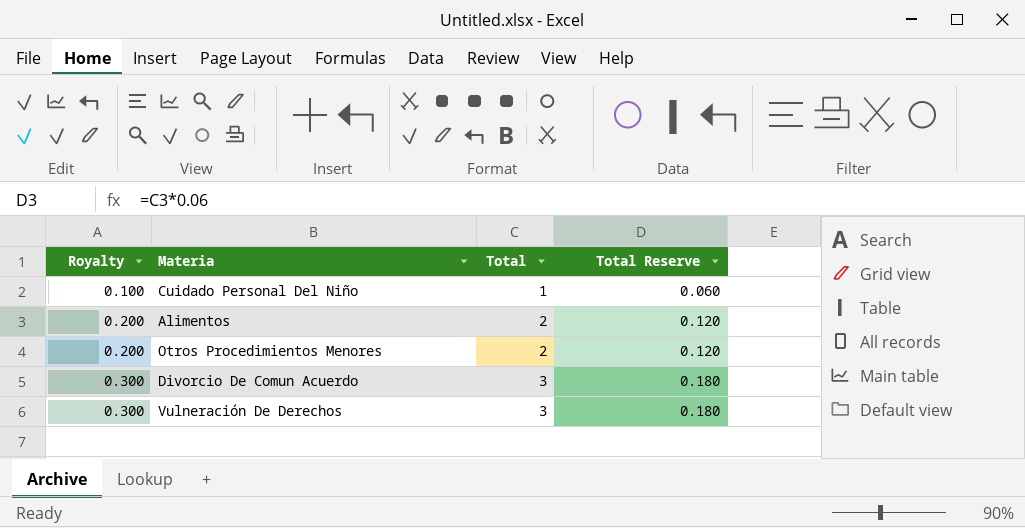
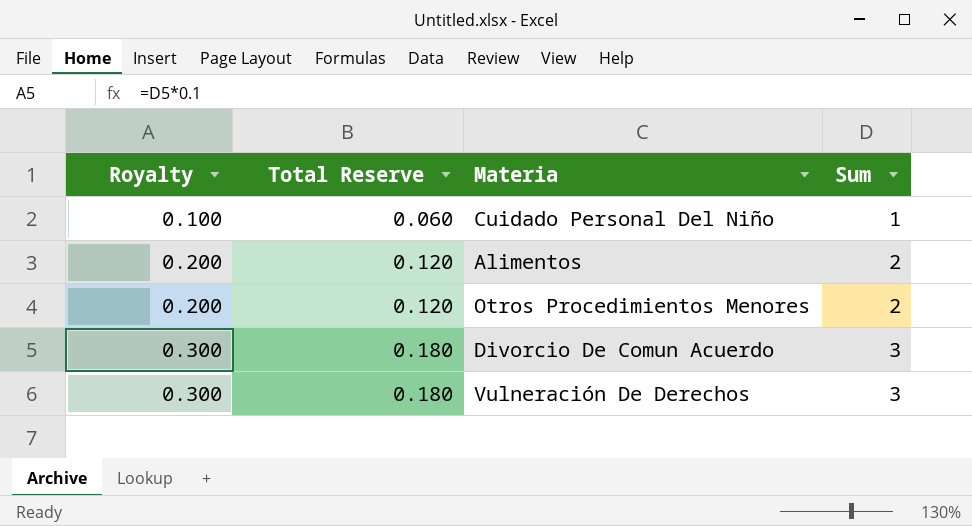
column Total Reserve | position: 4 -> 2
column name: Total -> Sum

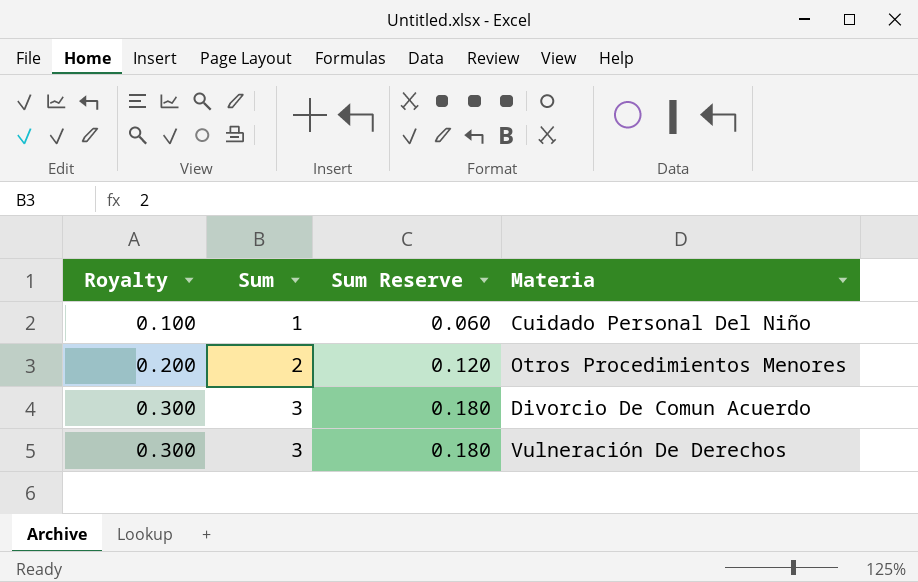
column Sum | position: 4 -> 2
column name: Total Reserve -> Sum Reserve
row Alimentos: 0.200 | 0.120 | 2 -> none

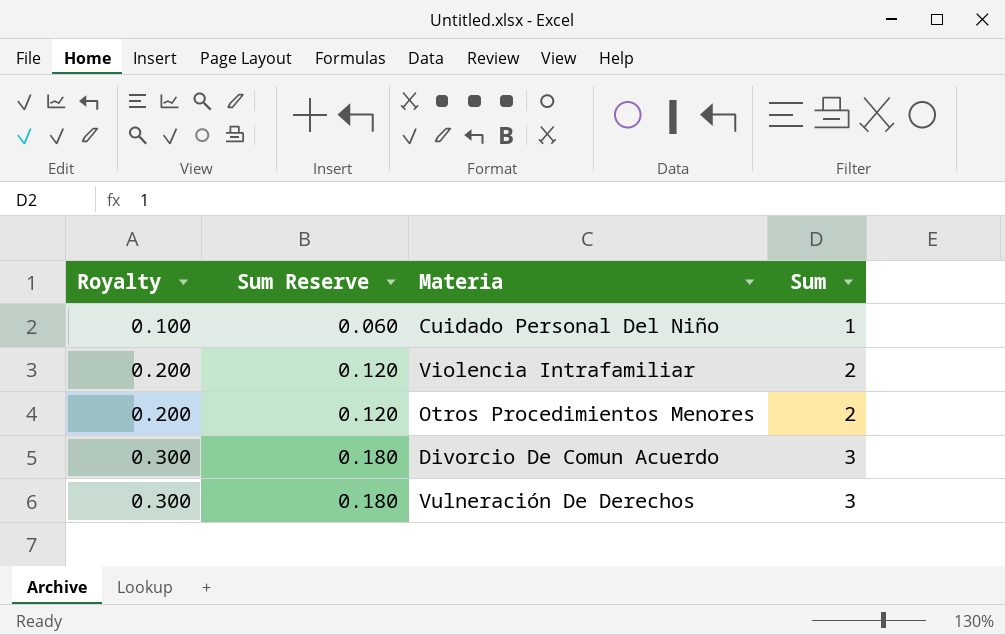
column Sum | position: 2 -> 4
row Violencia Intrafamiliar: none -> 0.200 | 0.120 | 2

